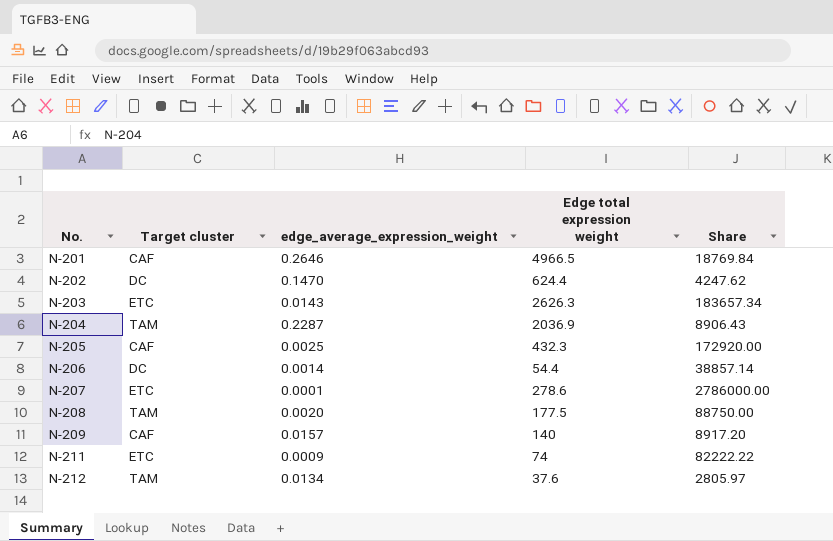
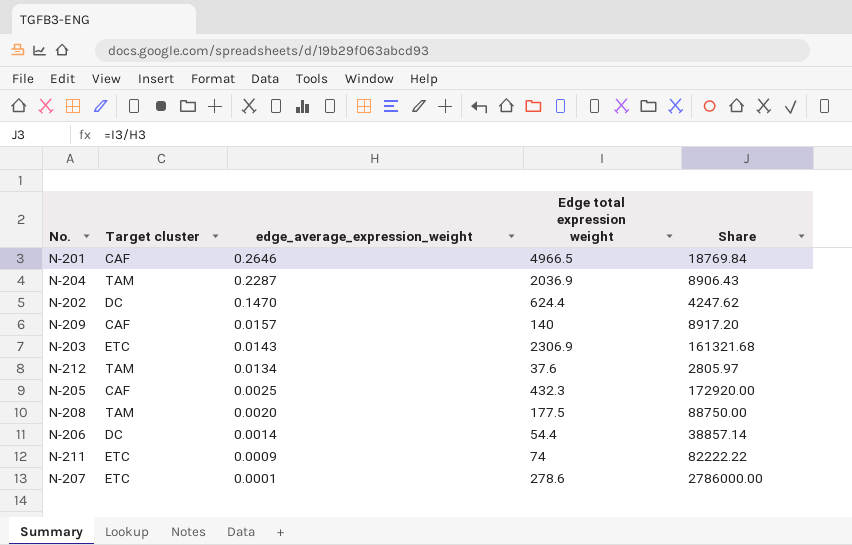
row order: No. ascending -> edge_average_expression_weight descending
N-203 | Edge total expression weight: 2626.3 -> 2306.9
N-203 | Share: 183657.34 -> 161321.68

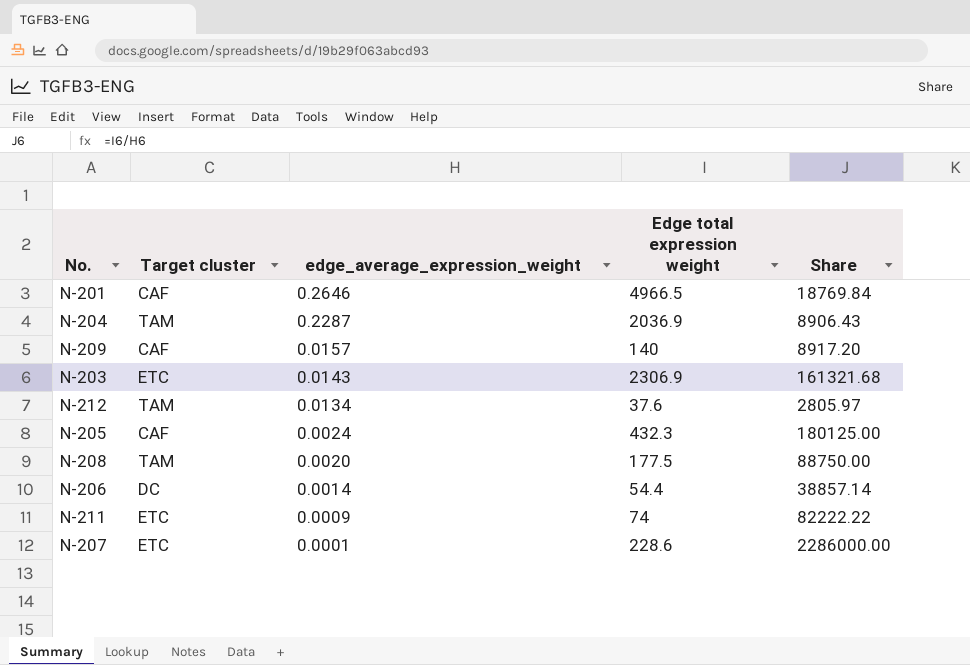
row N-202: DC | 0.1470 | 624.4 | 4247.62 -> none
N-205 | edge_average_expression_weight: 0.0025 -> 0.0024
N-205 | Share: 172920.00 -> 180125.00
N-207 | Edge total expression weight: 278.6 -> 228.6
N-207 | Share: 2786000.00 -> 2286000.00

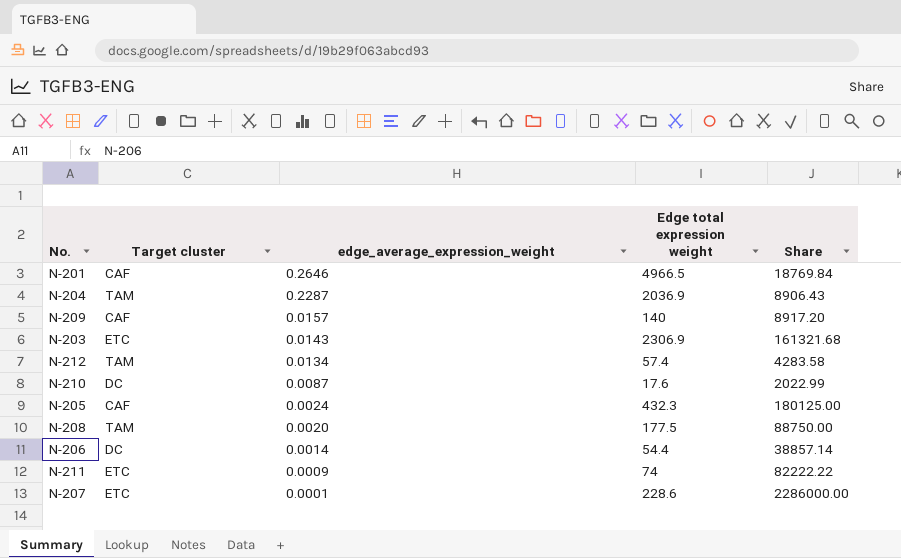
N-212 | Edge total expression weight: 37.6 -> 57.4
N-212 | Share: 2805.97 -> 4283.58
row N-210: none -> DC | 0.0087 | 17.6 | 2022.99

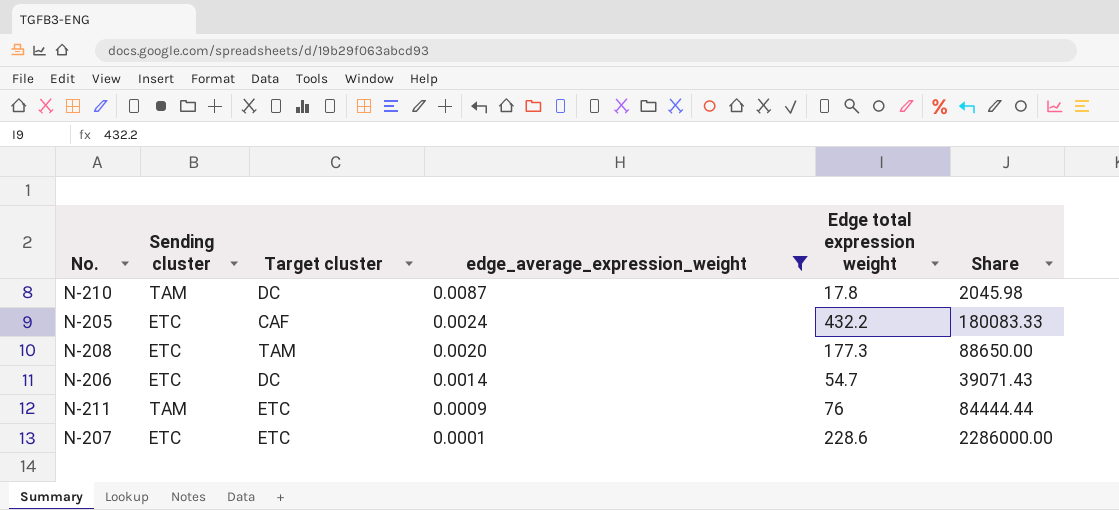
filter: none -> edge_average_expression_weight <= 0.0087
column Sending cluster | position: none -> 2
N-210 | Edge total expression weight: 17.6 -> 17.8
N-210 | Share: 2022.99 -> 2045.98
N-205 | Edge total expression weight: 432.3 -> 432.2
N-205 | Share: 180125.00 -> 180083.33
N-208 | Edge total expression weight: 177.5 -> 177.3
N-208 | Share: 88750.00 -> 88650.00
N-206 | Edge total expression weight: 54.4 -> 54.7
N-206 | Share: 38857.14 -> 39071.43
N-211 | Edge total expression weight: 74 -> 76
N-211 | Share: 82222.22 -> 84444.44

